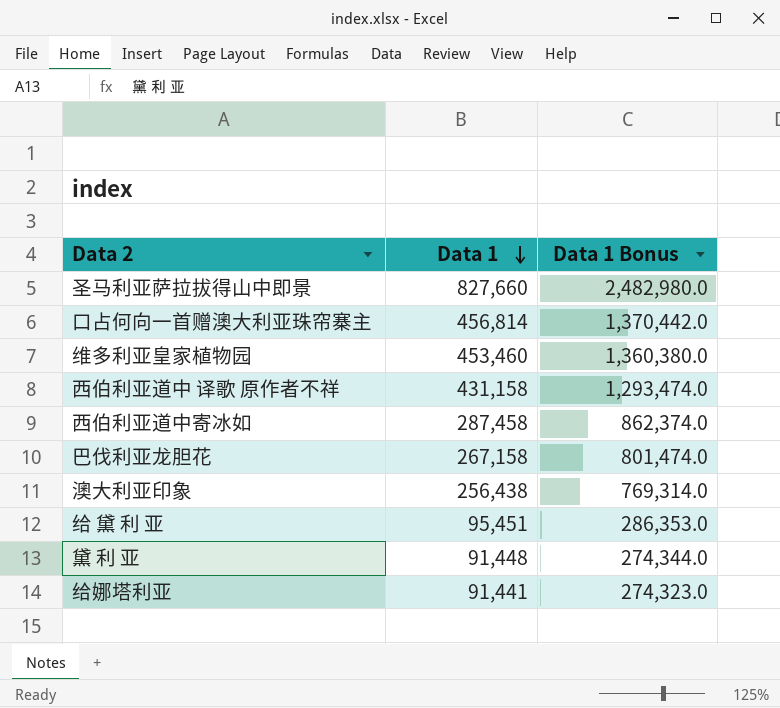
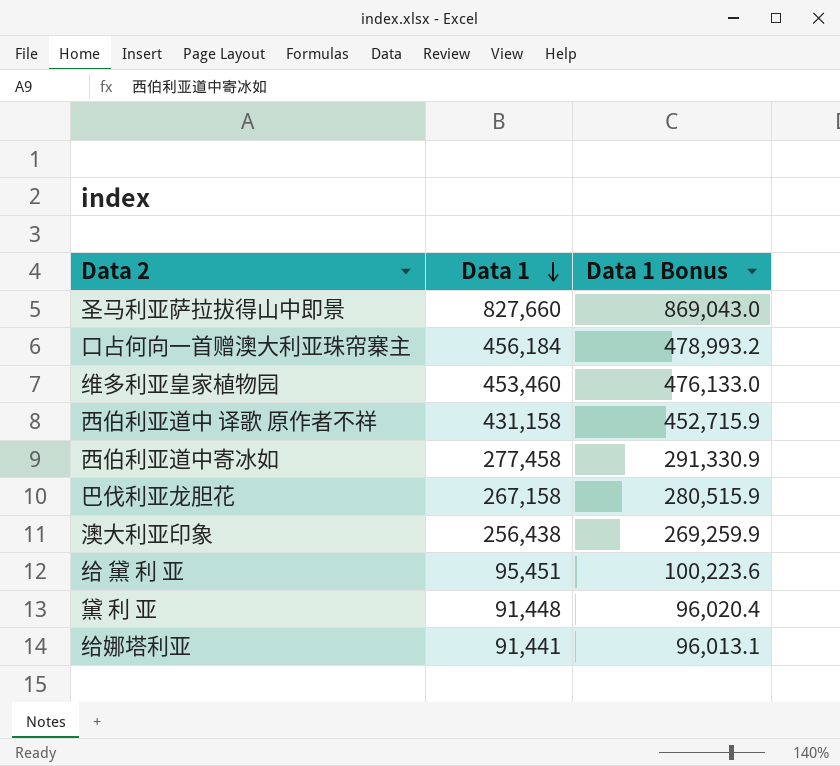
column Data 1 Bonus | formula: [Data 1] * 3 -> [Data 1] * 1.05
口占何向一首赠澳大利亚珠帘寨主 | Data 1: 456,814 -> 456,184
西伯利亚道中寄冰如 | Data 1: 287,458 -> 277,458

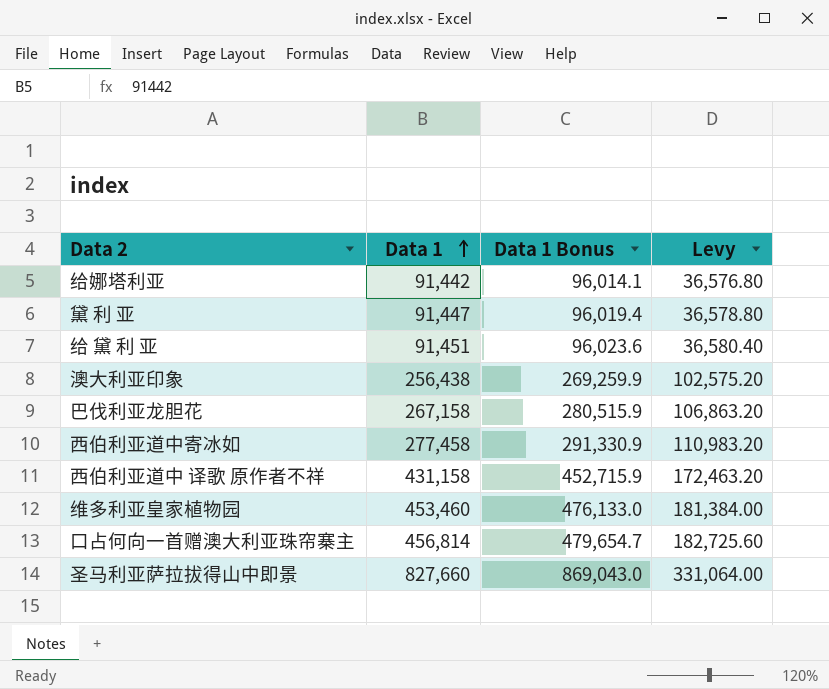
row order: Data 1 descending -> Data 1 ascending
column Levy | formula: none -> [Data 1] * 0.4
给娜塔利亚 | Data 1: 91,441 -> 91,442
给娜塔利亚 | Data 1 Bonus: 96,013.1 -> 96,014.1
黛 利 亚 | Data 1: 91,448 -> 91,447
黛 利 亚 | Data 1 Bonus: 96,020.4 -> 96,019.4
给 黛 利 亚 | Data 1: 95,451 -> 91,451
给 黛 利 亚 | Data 1 Bonus: 100,223.6 -> 96,023.6
口占何向一首赠澳大利亚珠帘寨主 | Data 1: 456,184 -> 456,814
口占何向一首赠澳大利亚珠帘寨主 | Data 1 Bonus: 478,993.2 -> 479,654.7

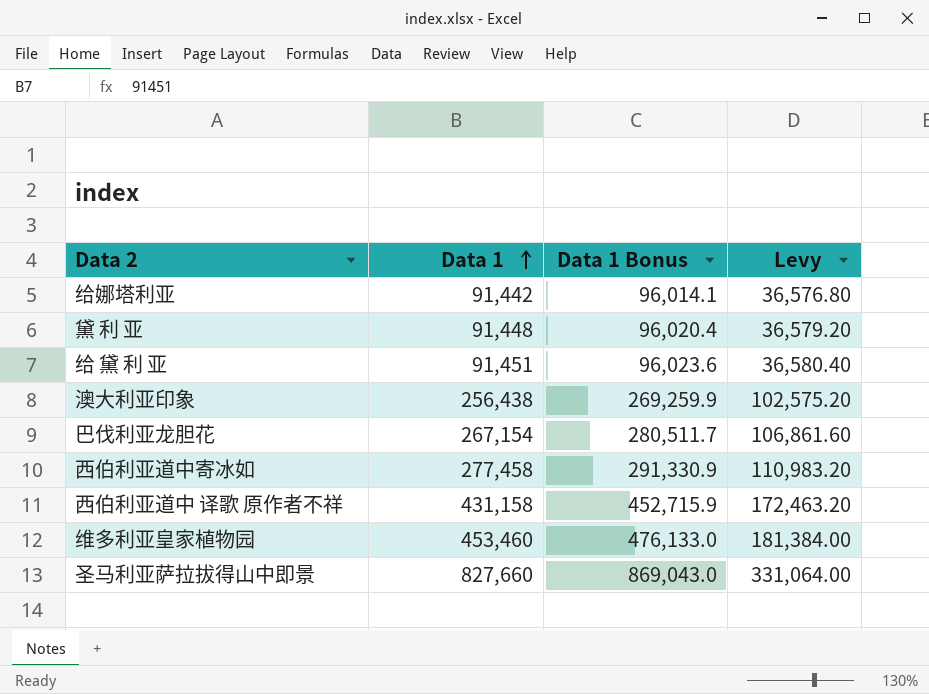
row 口占何向一首赠澳大利亚珠帘寨主: 456,814 | 479,654.7 | 182,725.60 -> none
黛 利 亚 | Data 1: 91,447 -> 91,448
黛 利 亚 | Data 1 Bonus: 96,019.4 -> 96,020.4
黛 利 亚 | Levy: 36,578.80 -> 36,579.20
巴伐利亚龙胆花 | Data 1: 267,158 -> 267,154
巴伐利亚龙胆花 | Data 1 Bonus: 280,515.9 -> 280,511.7
巴伐利亚龙胆花 | Levy: 106,863.20 -> 106,861.60

